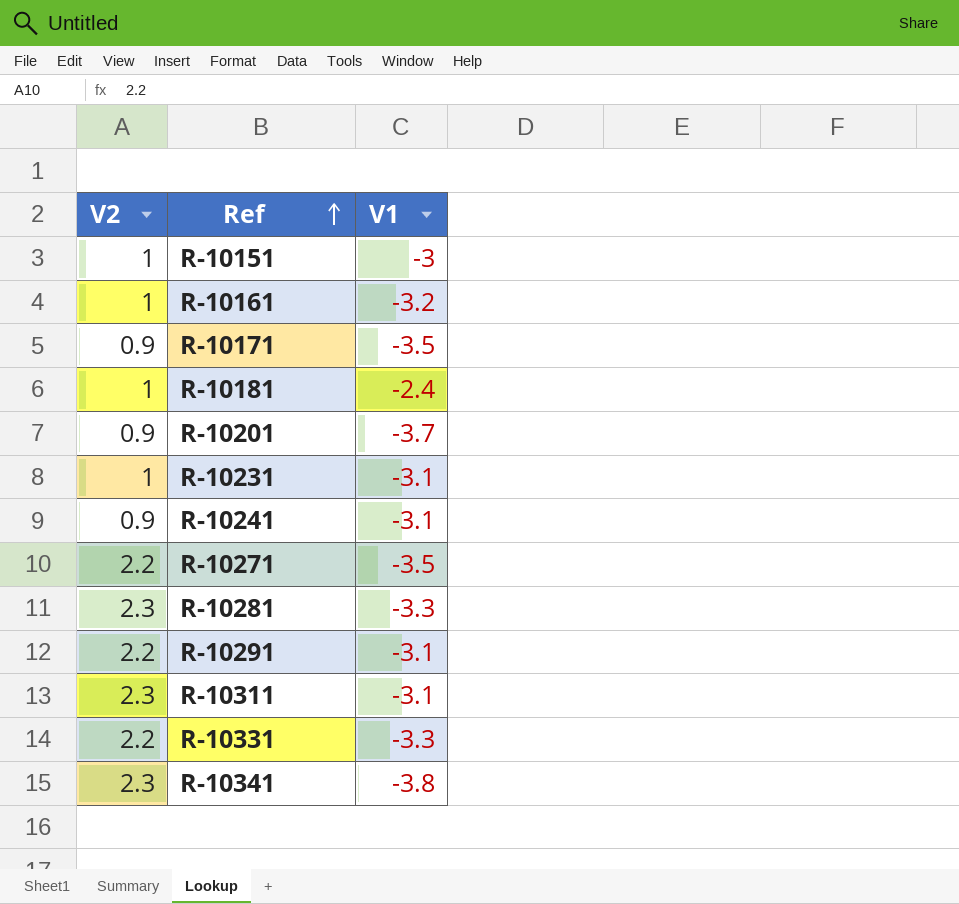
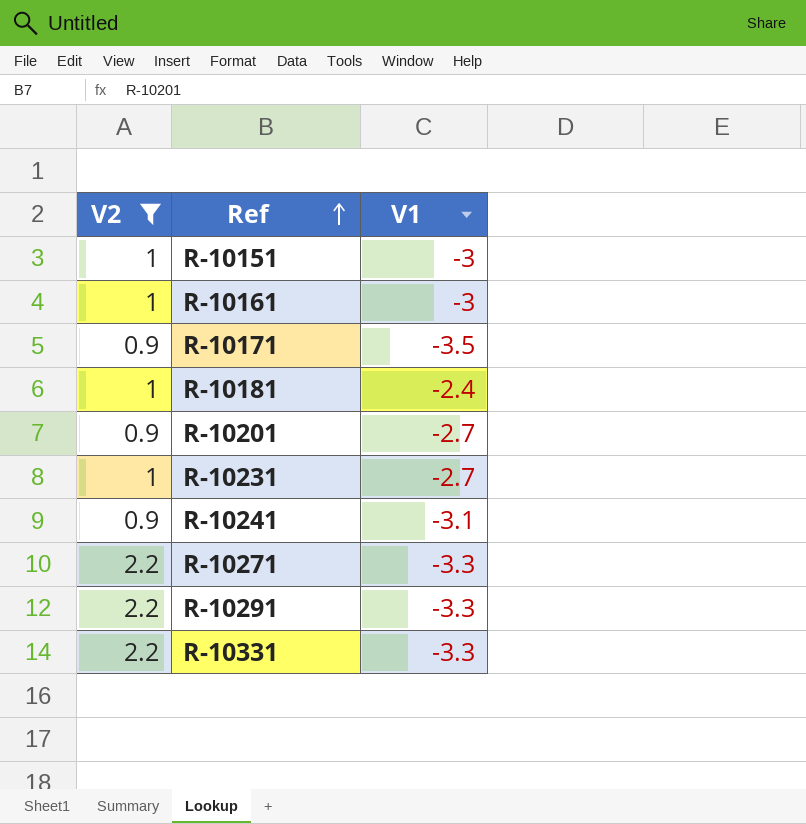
filter: none -> V2 != 2.3
R-10161 | V1: -3.2 -> -3
R-10201 | V1: -3.7 -> -2.7
R-10231 | V1: -3.1 -> -2.7
R-10271 | V1: -3.5 -> -3.3
R-10291 | V1: -3.1 -> -3.3

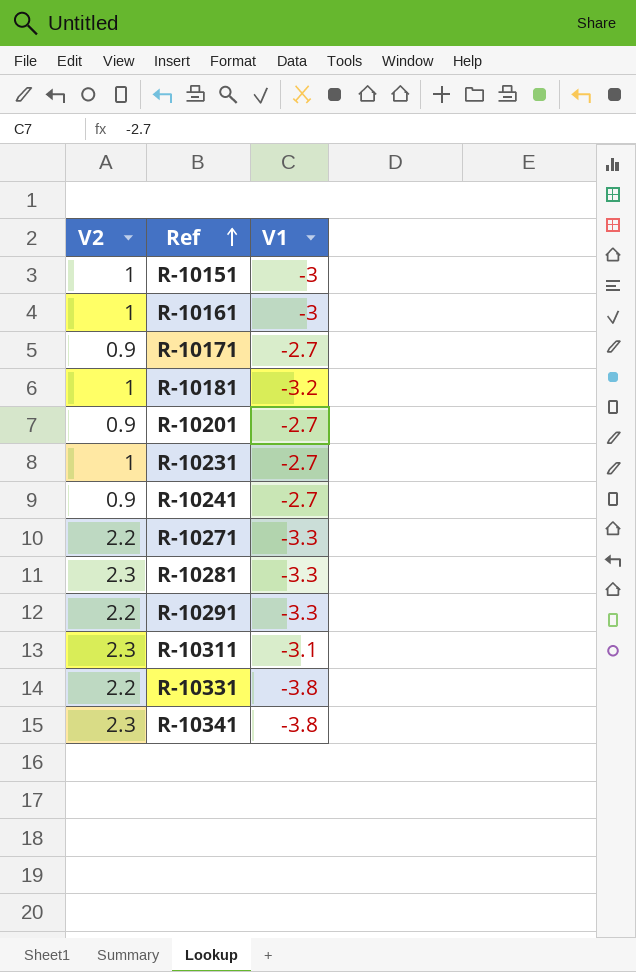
filter: V2 != 2.3 -> none
R-10171 | V1: -3.5 -> -2.7
R-10181 | V1: -2.4 -> -3.2
R-10241 | V1: -3.1 -> -2.7
R-10331 | V1: -3.3 -> -3.8

